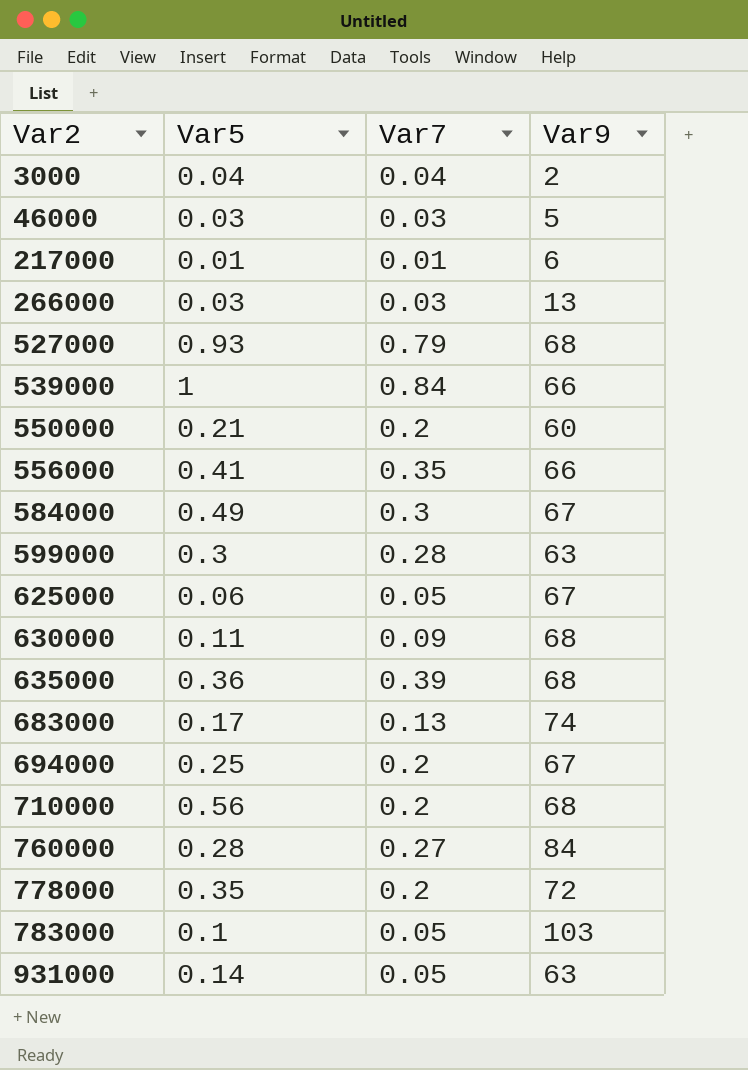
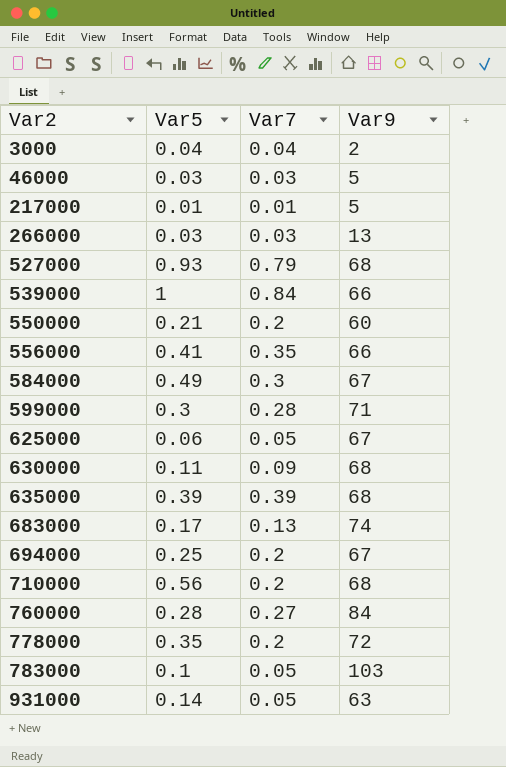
217000 | Var9: 6 -> 5
599000 | Var9: 63 -> 71
635000 | Var5: 0.36 -> 0.39

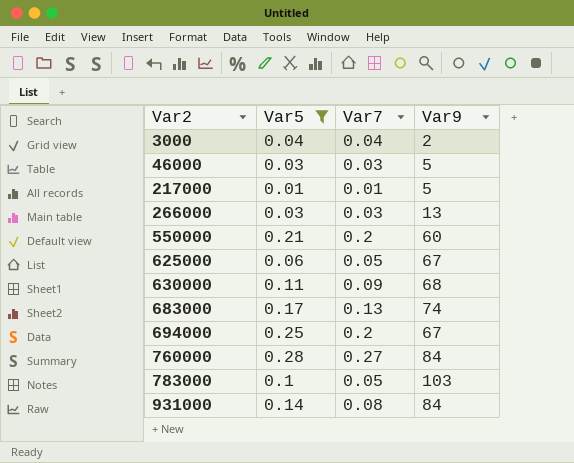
filter: none -> Var5 <= 0.28
931000 | Var7: 0.05 -> 0.08
931000 | Var9: 63 -> 84

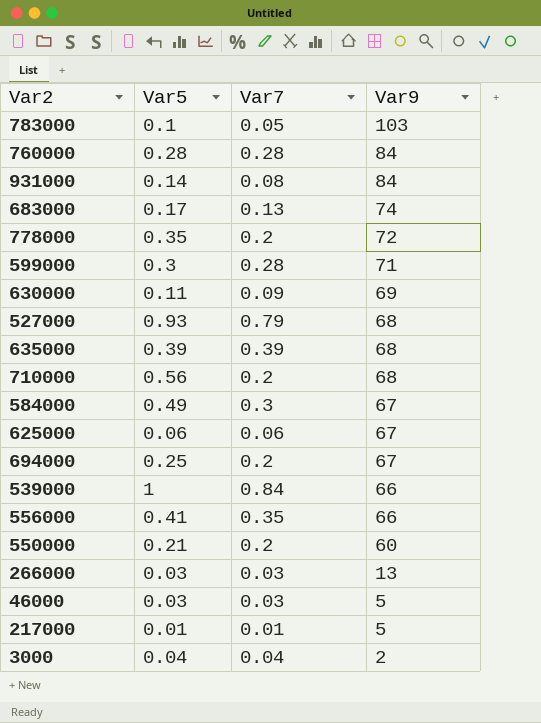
filter: Var5 <= 0.28 -> none
row order: Var2 ascending -> Var9 descending
760000 | Var7: 0.27 -> 0.28
630000 | Var9: 68 -> 69
625000 | Var7: 0.05 -> 0.06

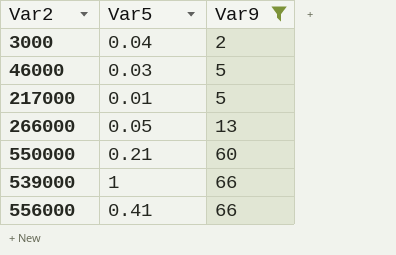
filter: none -> Var9 <= 66
row order: Var9 descending -> Var9 ascending
column Var7 | position: 3 -> none
266000 | Var5: 0.03 -> 0.05

